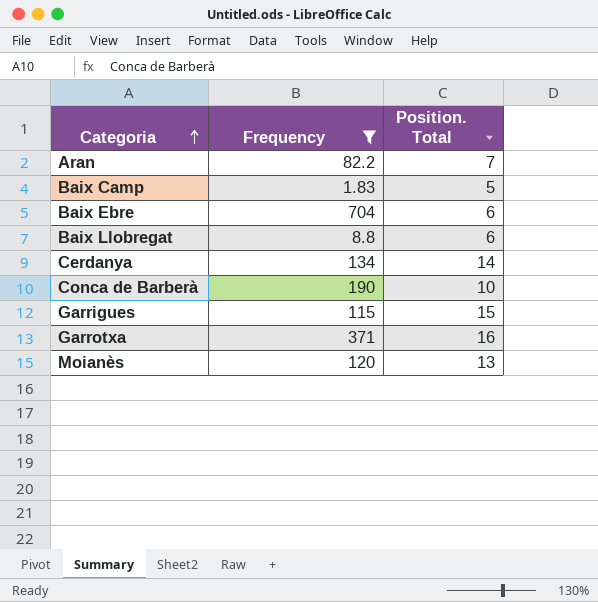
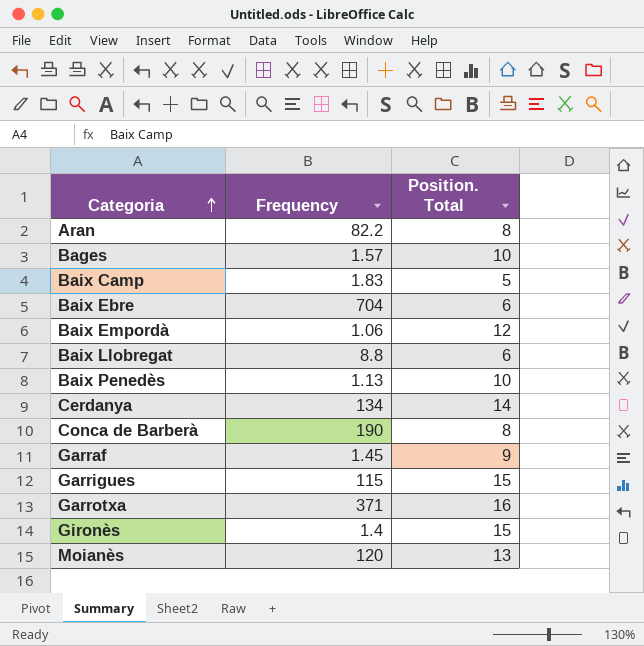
filter: Frequency >= 1.83 -> none
Aran | Position. Total: 7 -> 8
Conca de Barberà | Position. Total: 10 -> 8

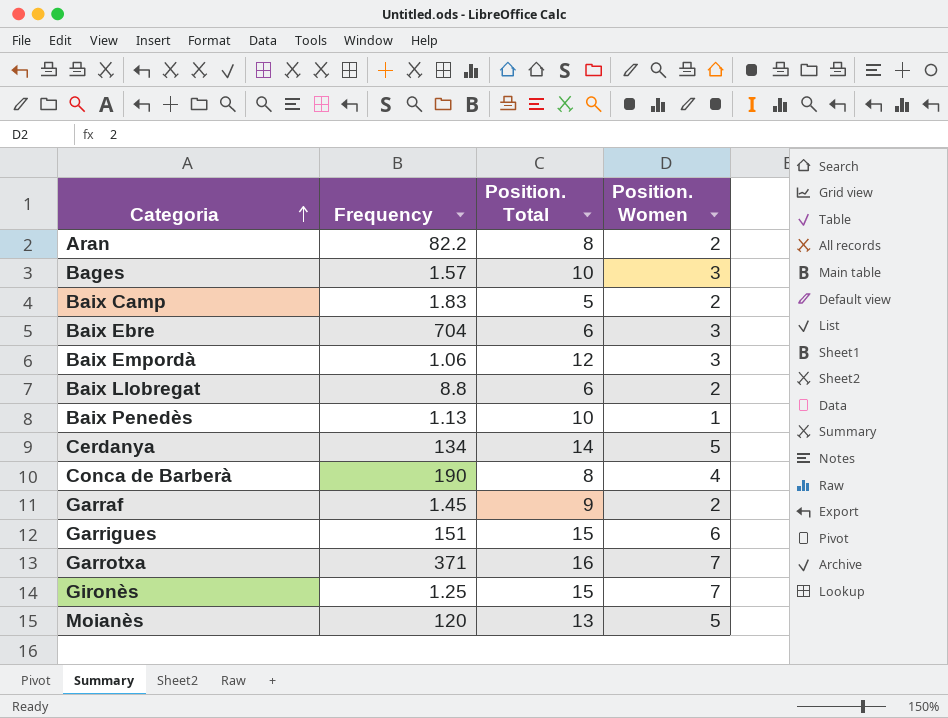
column Position. Women | position: none -> 4
Garrigues | Frequency: 115 -> 151
Gironès | Frequency: 1.4 -> 1.25

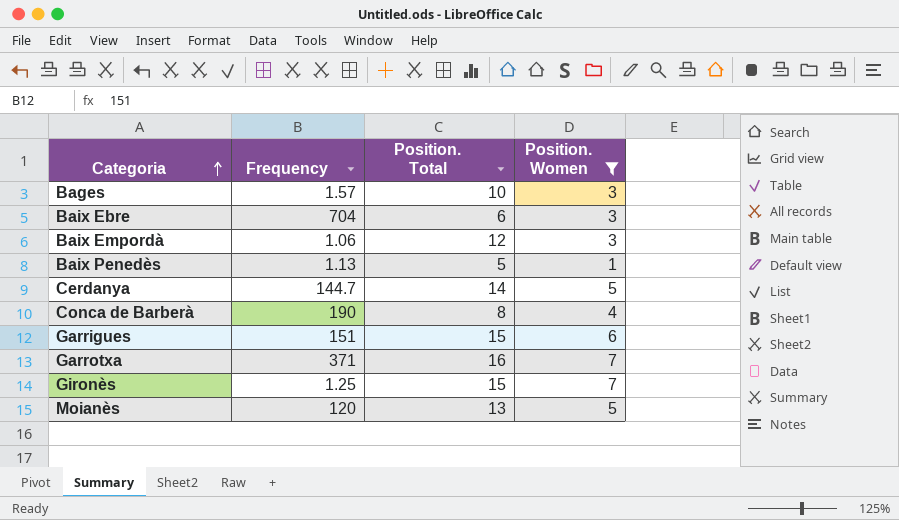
filter: none -> Position. Women != 2
Baix Penedès | Position. Total: 10 -> 5
Cerdanya | Frequency: 134 -> 144.7

